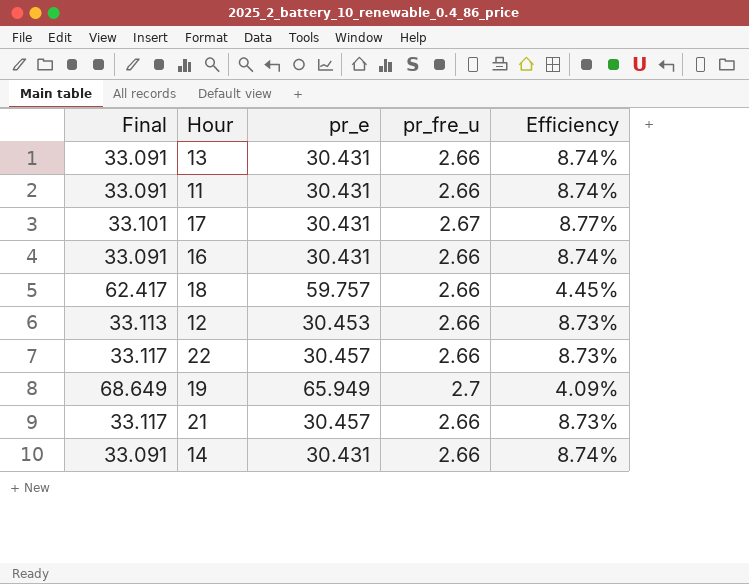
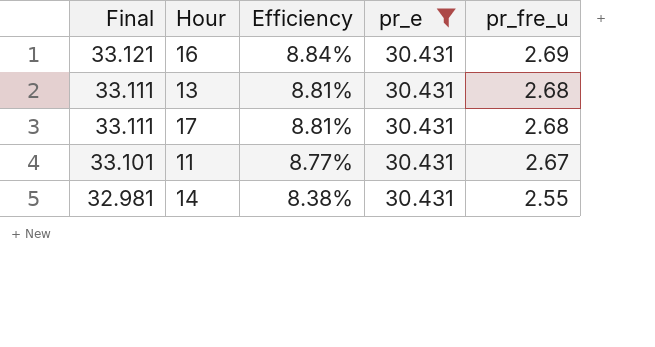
filter: none -> pr_e = 30.431
row order: none -> Final descending
column Efficiency | position: 5 -> 3
16 | Final: 33.091 -> 33.121
16 | Efficiency: 8.74% -> 8.84%
16 | pr_fre_u: 2.66 -> 2.69
13 | Final: 33.091 -> 33.111
13 | Efficiency: 8.74% -> 8.81%
13 | pr_fre_u: 2.66 -> 2.68
17 | Final: 33.101 -> 33.111
17 | Efficiency: 8.77% -> 8.81%
17 | pr_fre_u: 2.67 -> 2.68
11 | Final: 33.091 -> 33.101
11 | Efficiency: 8.74% -> 8.77%
11 | pr_fre_u: 2.66 -> 2.67
14 | Final: 33.091 -> 32.981
14 | Efficiency: 8.74% -> 8.38%
14 | pr_fre_u: 2.66 -> 2.55

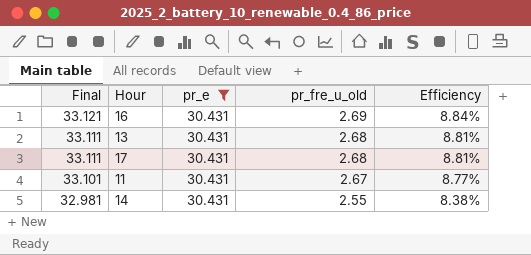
column name: pr_fre_u -> pr_fre_u_old
column Efficiency | position: 3 -> 5

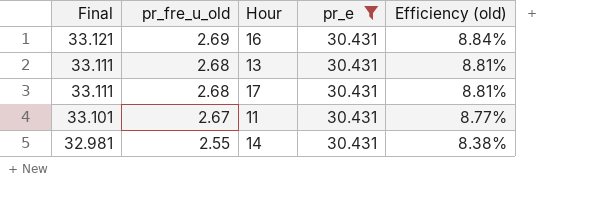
column pr_fre_u_old | position: 4 -> 2
column name: Efficiency -> Efficiency (old)

